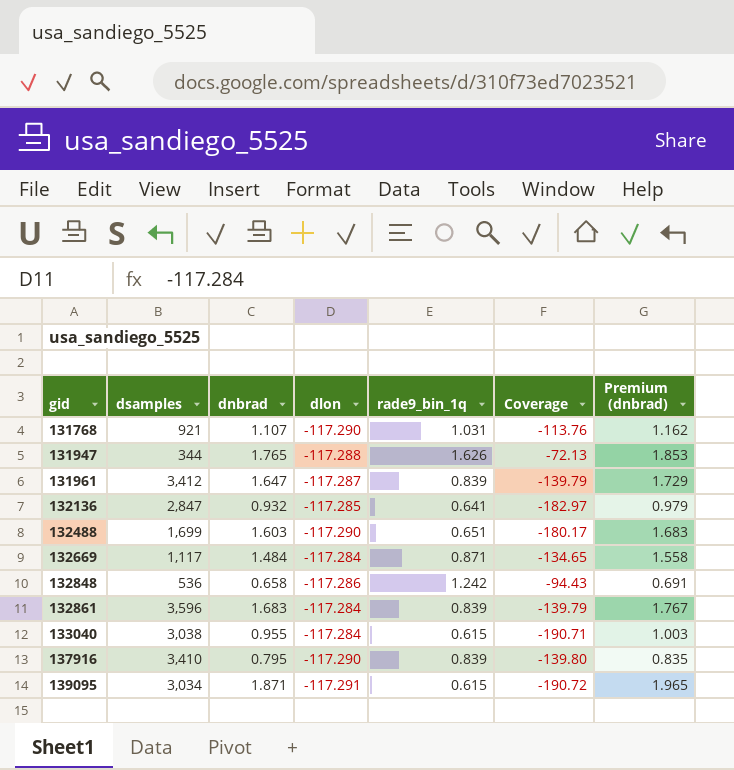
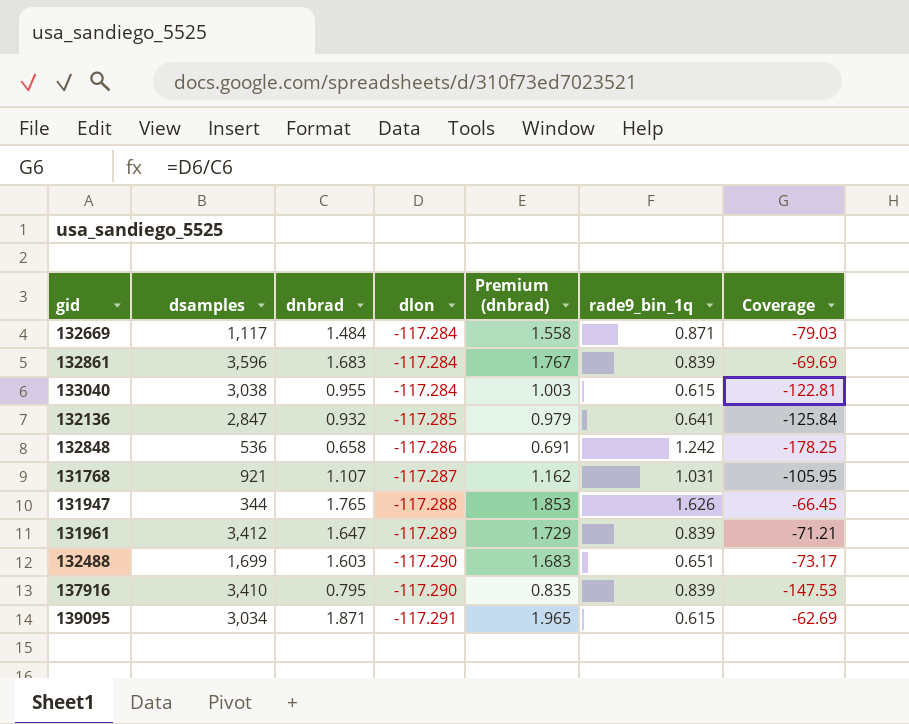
row order: gid ascending -> dlon descending
column Premium (dnbrad) | position: 7 -> 5
column Coverage | formula: [dlon] / [rade9_bin_1q] -> [dlon] / [dnbrad]
131768 | dlon: -117.290 -> -117.287
131961 | dlon: -117.287 -> -117.289

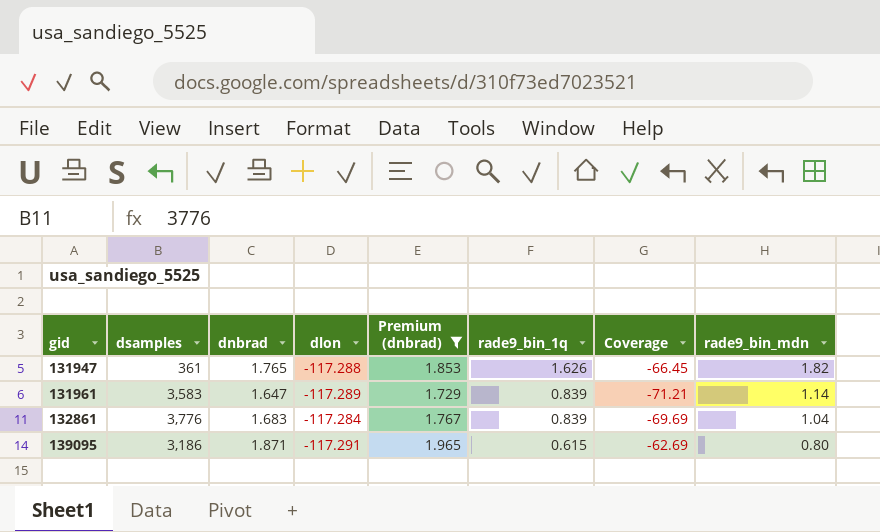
filter: none -> Premium (dnbrad) >= 1.729
row order: dlon descending -> gid ascending
column rade9_bin_mdn | position: none -> 8
131947 | dsamples: 344 -> 361
131961 | dsamples: 3,412 -> 3,583
132861 | dsamples: 3,596 -> 3,776
139095 | dsamples: 3,034 -> 3,186

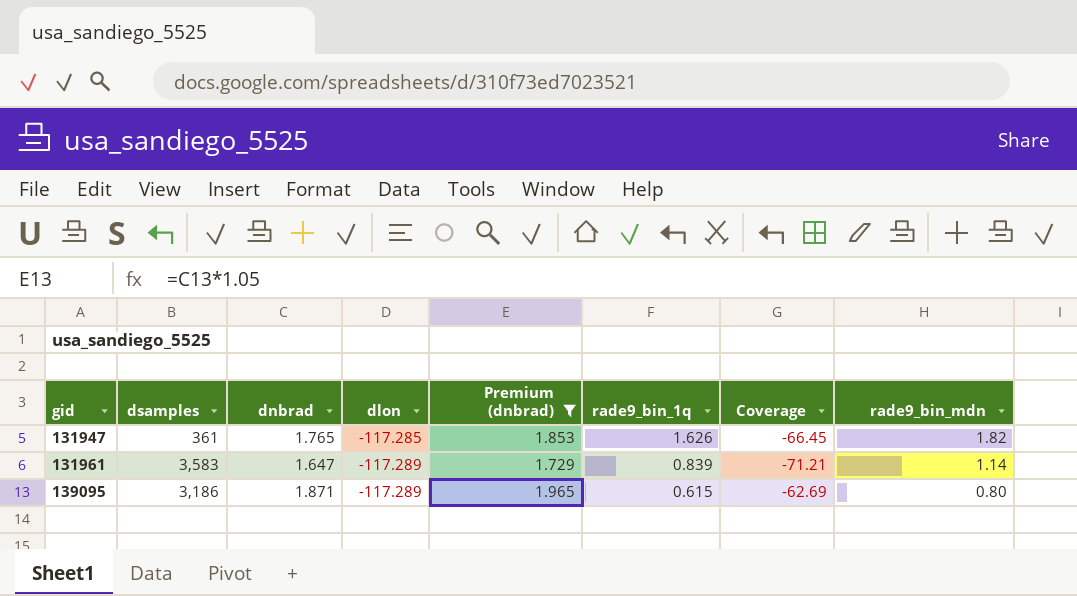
row 132861: 3,776 | 1.683 | -117.284 | 1.767 | 0.839 | -69.69 | 1.04 -> none
131947 | dlon: -117.288 -> -117.285
139095 | dlon: -117.291 -> -117.289

